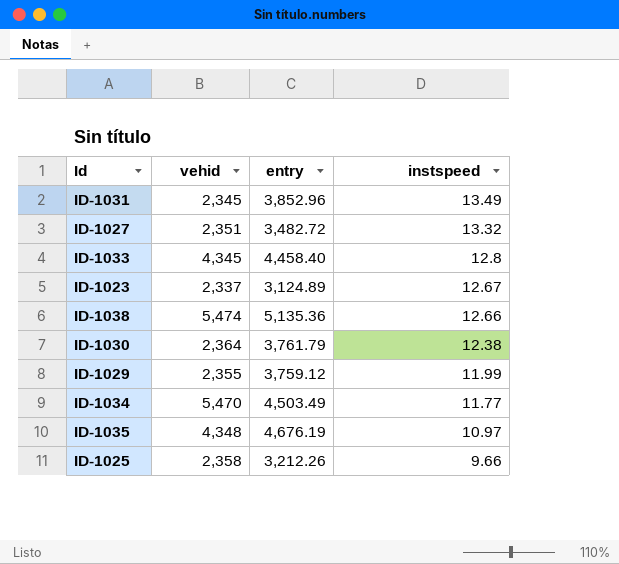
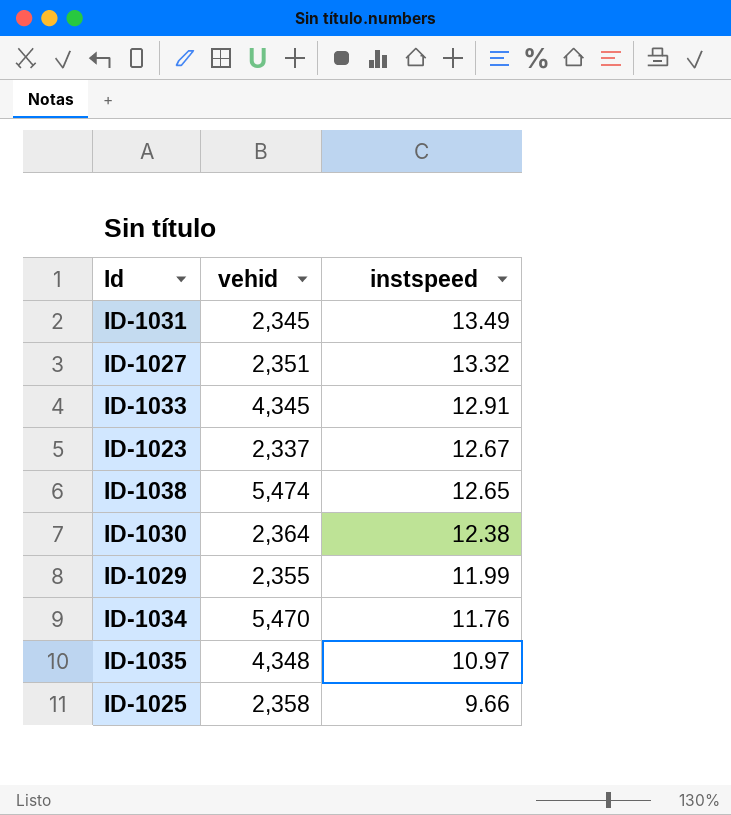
column entry | position: 3 -> none
ID-1033 | instspeed: 12.8 -> 12.91
ID-1038 | instspeed: 12.66 -> 12.65
ID-1034 | instspeed: 11.77 -> 11.76

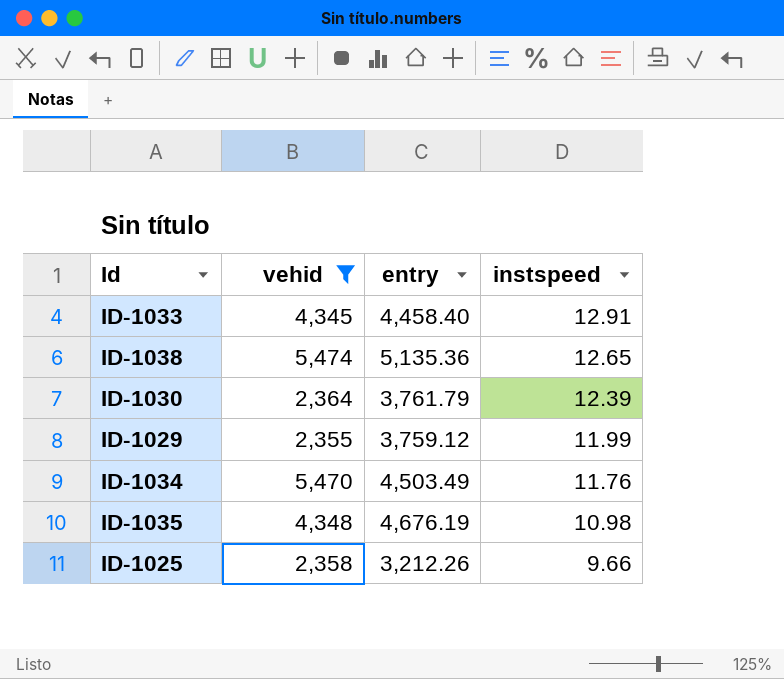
filter: none -> vehid >= 2,355
column entry | position: none -> 3
ID-1030 | instspeed: 12.38 -> 12.39
ID-1035 | instspeed: 10.97 -> 10.98

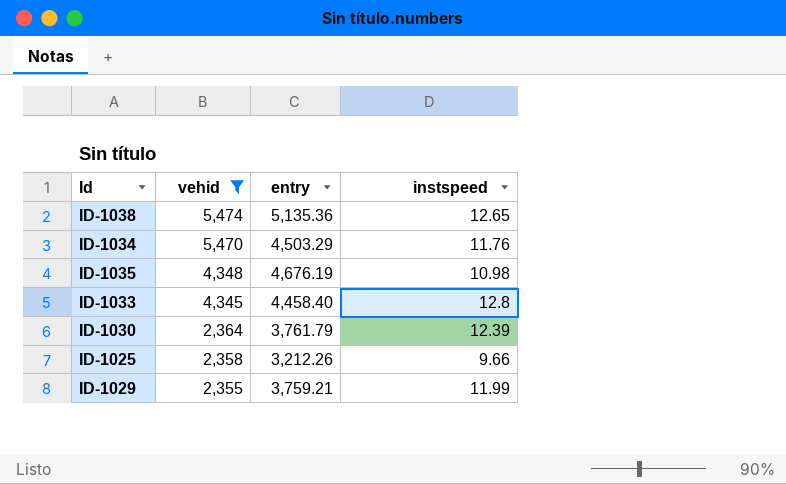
row order: instspeed descending -> vehid descending
ID-1034 | entry: 4,503.49 -> 4,503.29
ID-1033 | instspeed: 12.91 -> 12.8
ID-1029 | entry: 3,759.12 -> 3,759.21

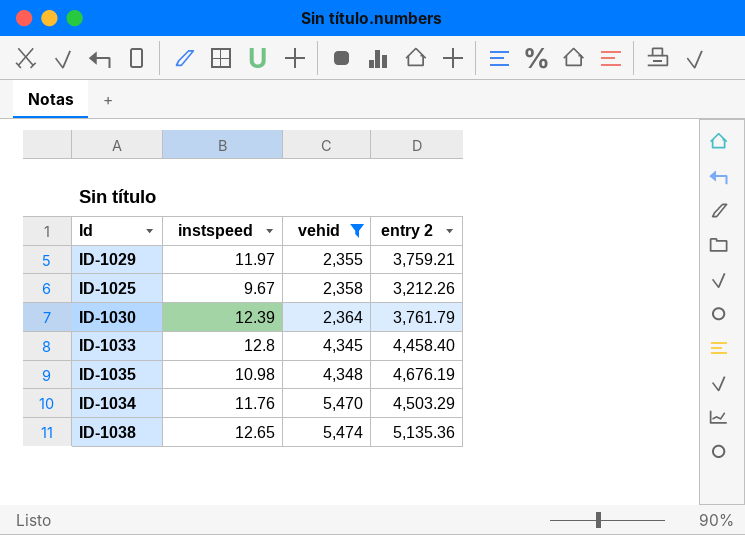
row order: vehid descending -> vehid ascending
column instspeed | position: 4 -> 2
column name: entry -> entry 2
ID-1029 | instspeed: 11.99 -> 11.97
ID-1025 | instspeed: 9.66 -> 9.67

